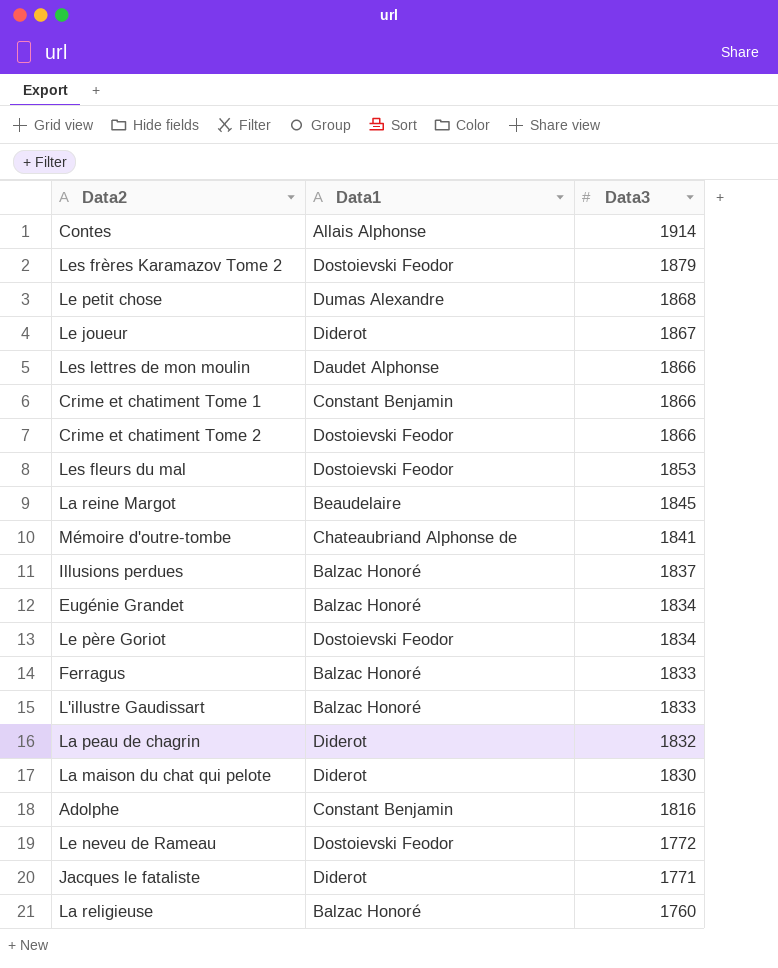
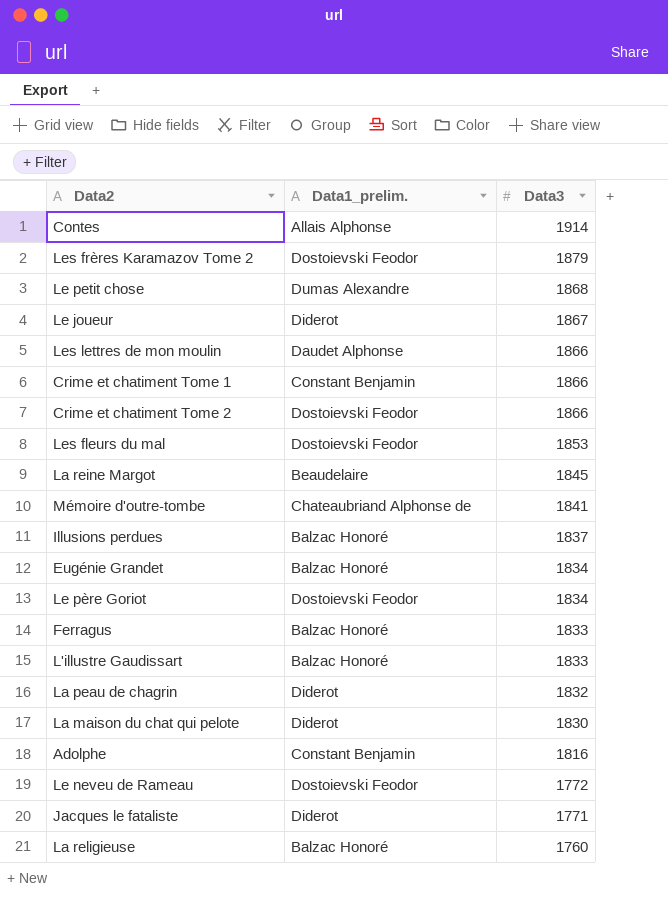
column name: Data1 -> Data1_prelim.

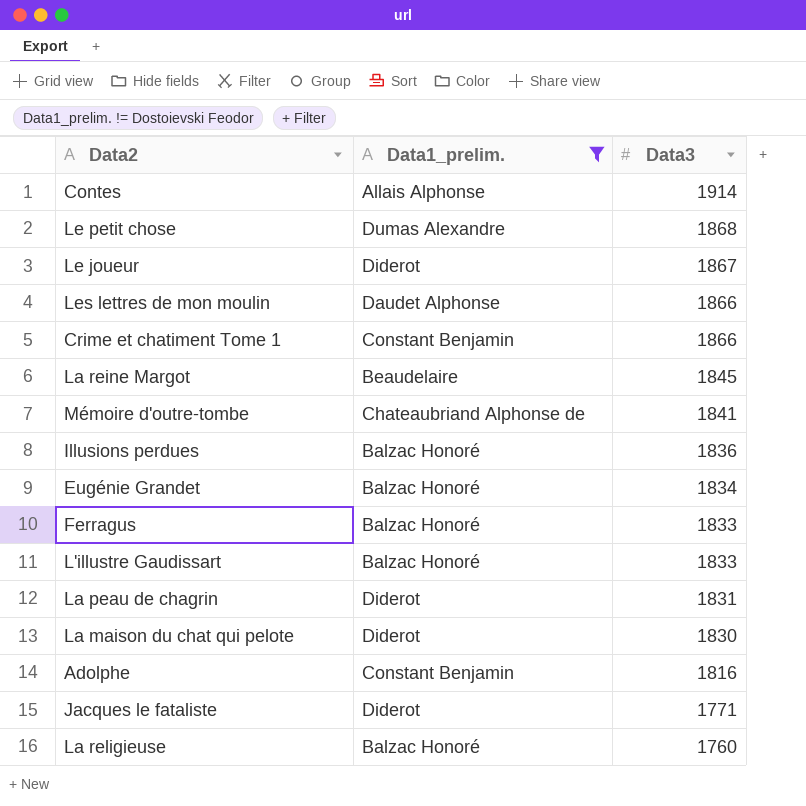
filter: none -> Data1_prelim. != Dostoievski Feodor
Illusions perdues | Data3: 1837 -> 1836
La peau de chagrin | Data3: 1832 -> 1831

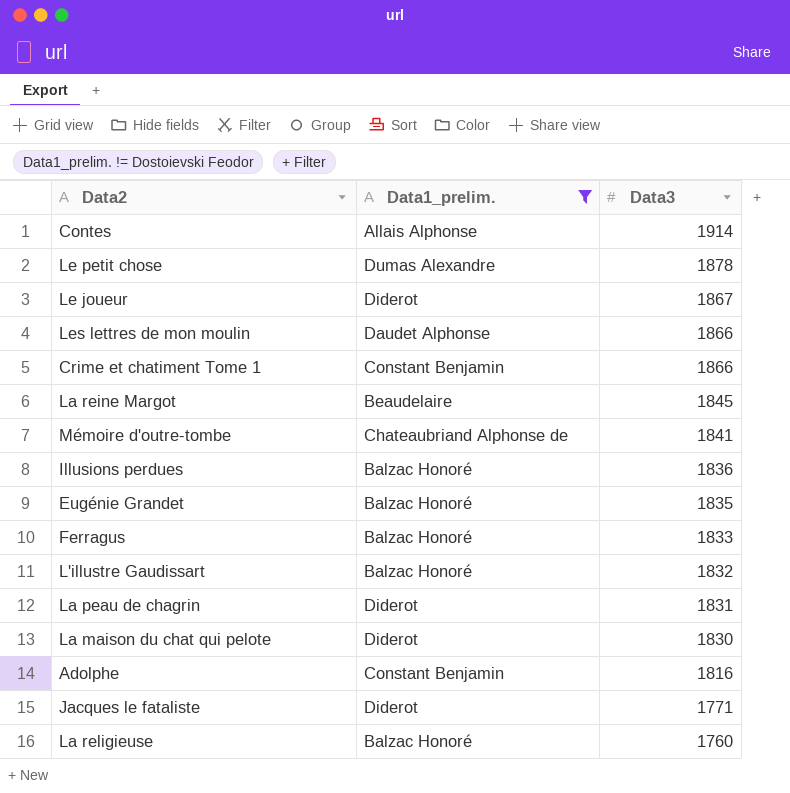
Le petit chose | Data3: 1868 -> 1878
Eugénie Grandet | Data3: 1834 -> 1835
L'illustre Gaudissart | Data3: 1833 -> 1832

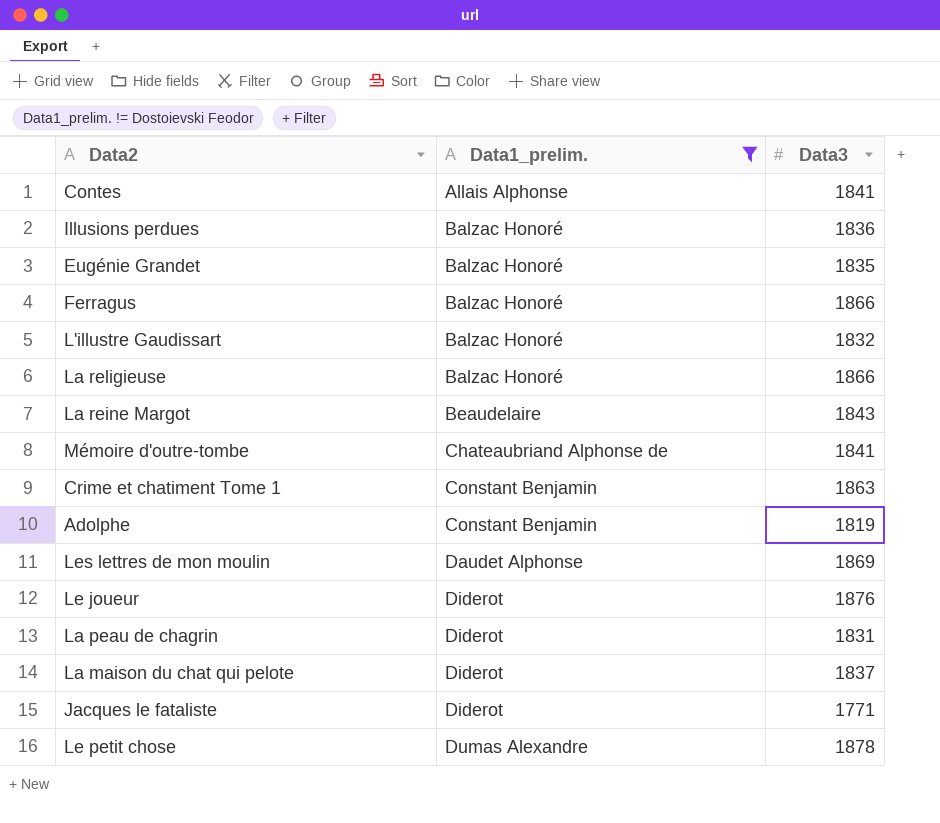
row order: Data3 descending -> Data1_prelim. ascending
Contes | Data3: 1914 -> 1841
Ferragus | Data3: 1833 -> 1866
La religieuse | Data3: 1760 -> 1866
La reine Margot | Data3: 1845 -> 1843
Crime et chatiment Tome 1 | Data3: 1866 -> 1863
Adolphe | Data3: 1816 -> 1819
Les lettres de mon moulin | Data3: 1866 -> 1869
Le joueur | Data3: 1867 -> 1876
La maison du chat qui pelote | Data3: 1830 -> 1837

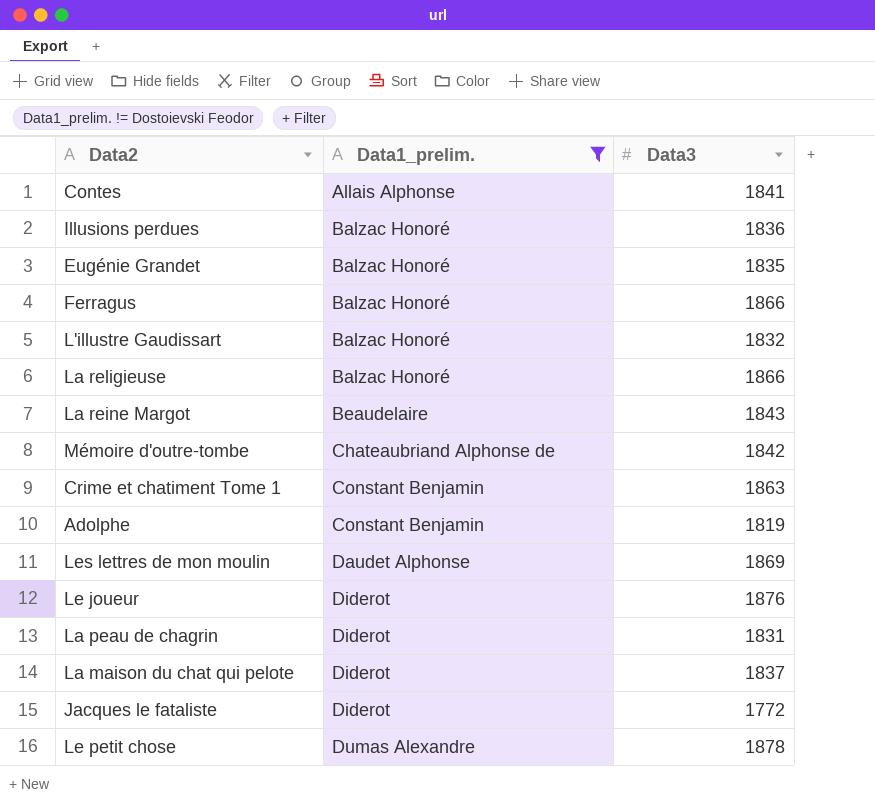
Mémoire d'outre-tombe | Data3: 1841 -> 1842
Jacques le fataliste | Data3: 1771 -> 1772

